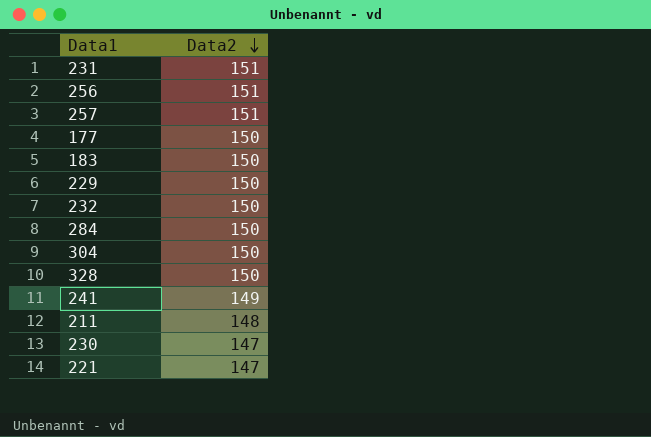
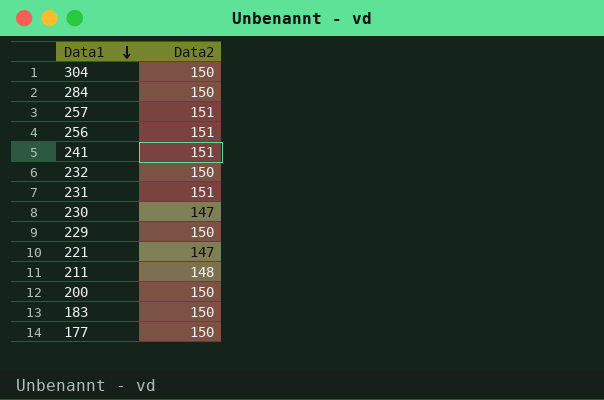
row order: Data2 descending -> Data1 descending
row 328: 150 -> none
241 | Data2: 149 -> 151
row 200: none -> 150

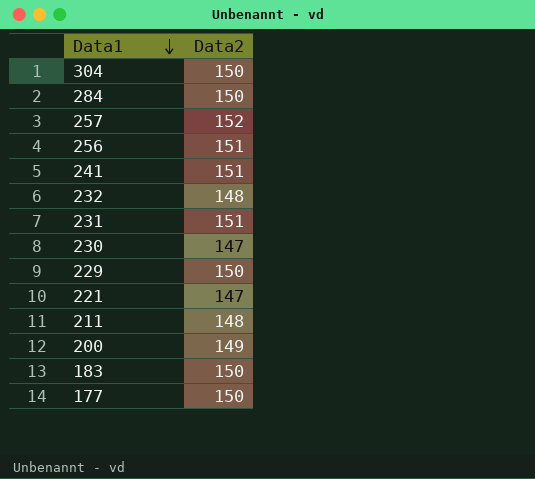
257 | Data2: 151 -> 152
232 | Data2: 150 -> 148
200 | Data2: 150 -> 149

